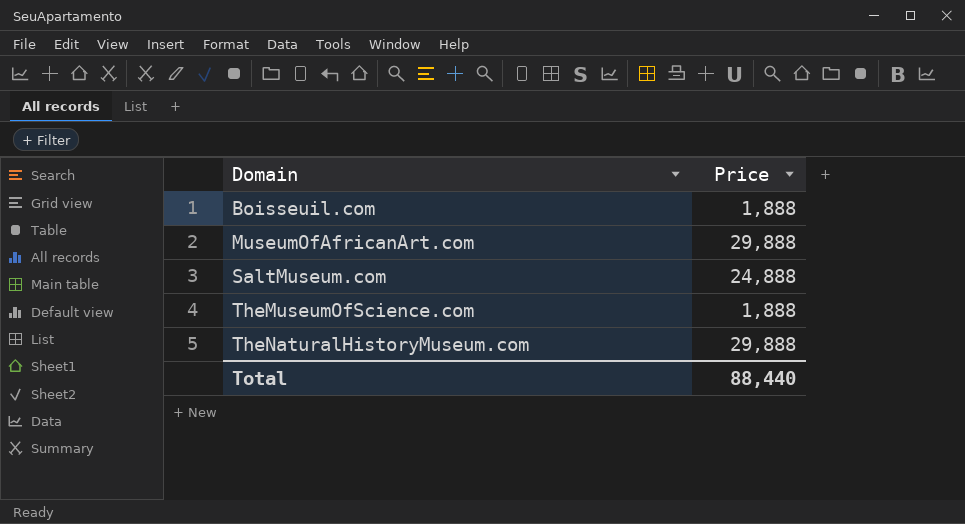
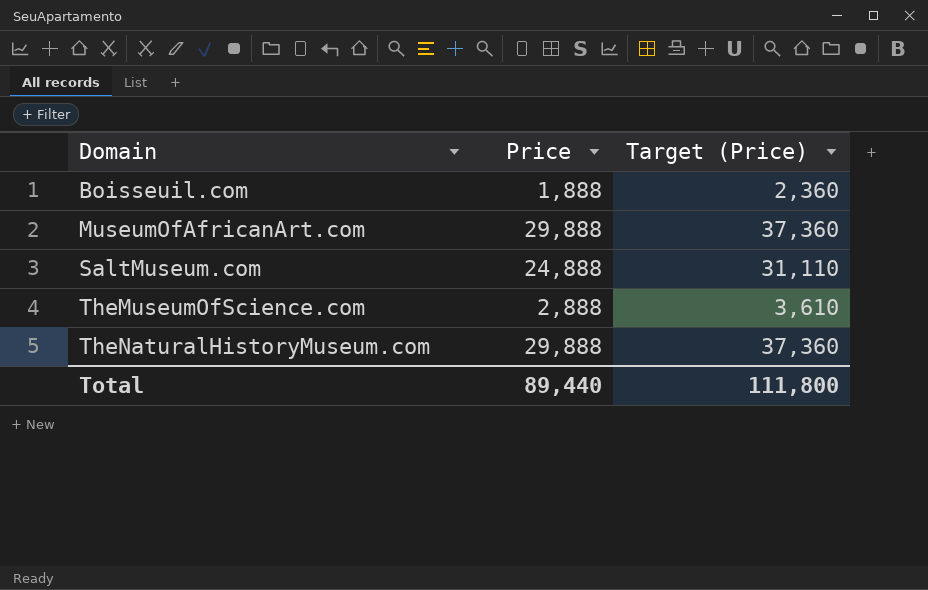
column Target (Price) | formula: none -> [Price] * 1.25
TheMuseumOfScience.com | Price: 1,888 -> 2,888
Total | Price: 88,440 -> 89,440

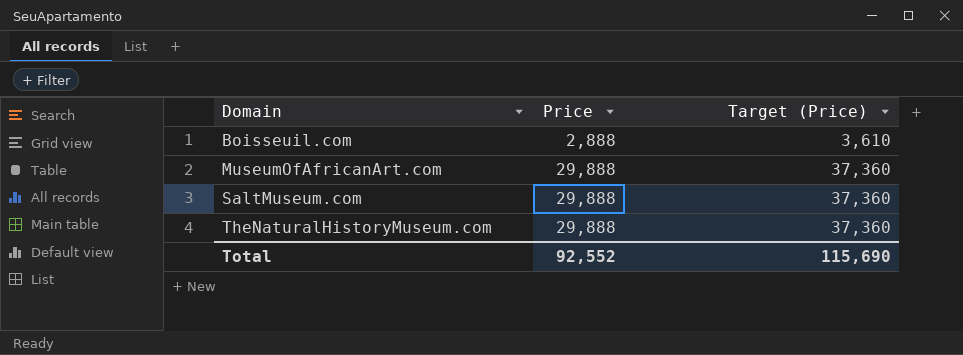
row TheMuseumOfScience.com: 2,888 | 3,610 -> none
Boisseuil.com | Price: 1,888 -> 2,888
Boisseuil.com | Target (Price): 2,360 -> 3,610
SaltMuseum.com | Price: 24,888 -> 29,888
SaltMuseum.com | Target (Price): 31,110 -> 37,360
Total | Price: 89,440 -> 92,552
Total | Target (Price): 111,800 -> 115,690

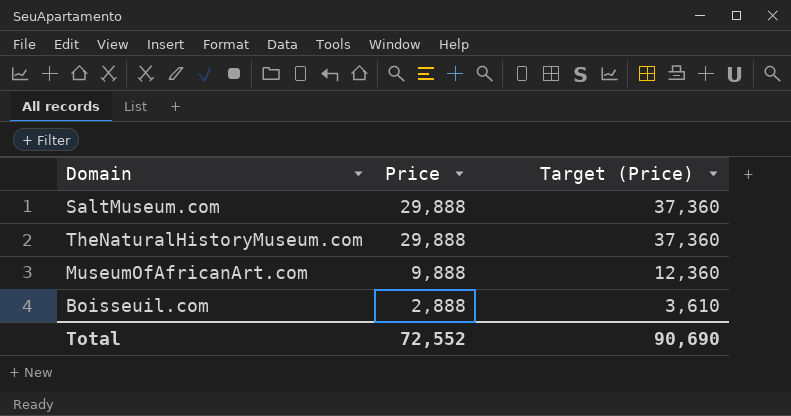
row order: Domain ascending -> Price descending
MuseumOfAfricanArt.com | Price: 29,888 -> 9,888
MuseumOfAfricanArt.com | Target (Price): 37,360 -> 12,360
Total | Price: 92,552 -> 72,552
Total | Target (Price): 115,690 -> 90,690

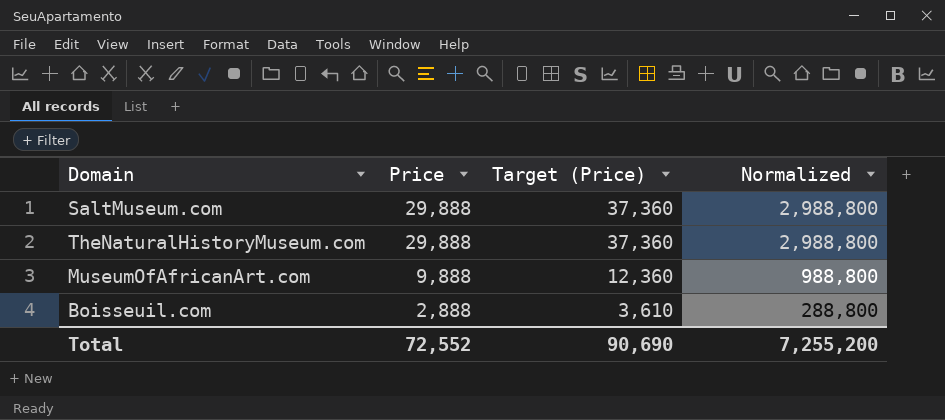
column Normalized | formula: none -> [Price] * 100

